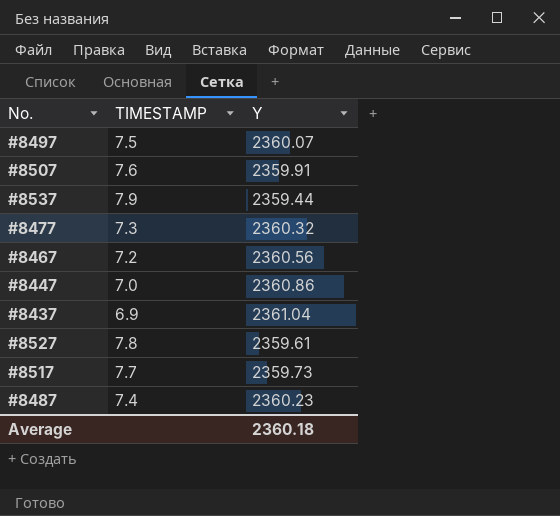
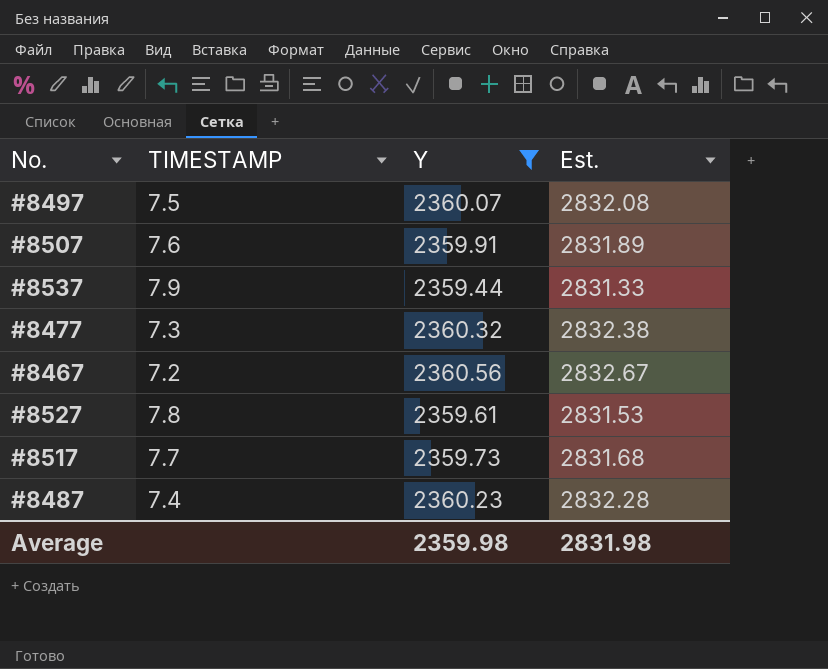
filter: none -> Y <= 2360.56
column Est. | formula: none -> [Y] * 1.2
Average | Y: 2360.18 -> 2359.98

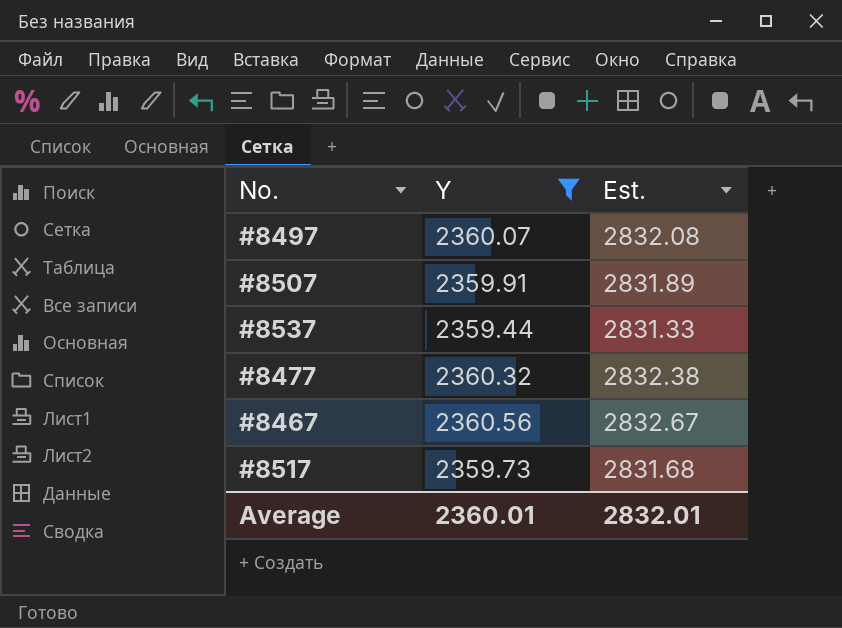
column TIMESTAMP | position: 2 -> none
row #8527: 7.8 | 2359.61 | 2831.53 -> none
row #8487: 7.4 | 2360.23 | 2832.28 -> none
Average | Y: 2359.98 -> 2360.01
Average | Est.: 2831.98 -> 2832.01

